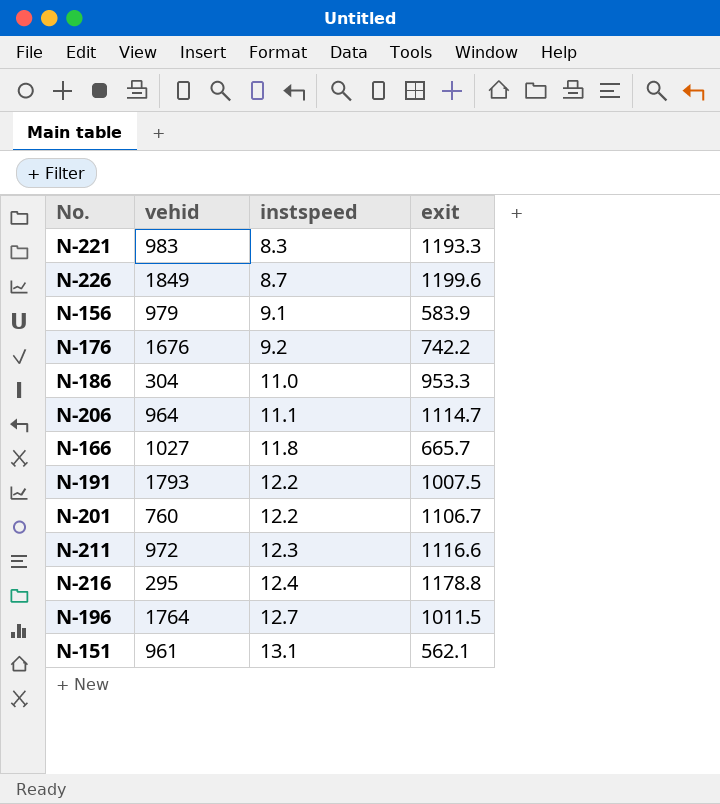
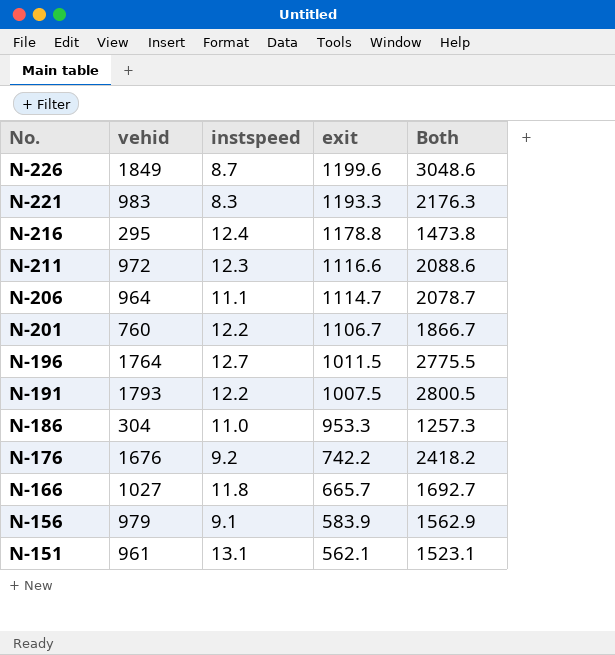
row order: instspeed ascending -> No. descending
column Both | formula: none -> [vehid] + [exit]

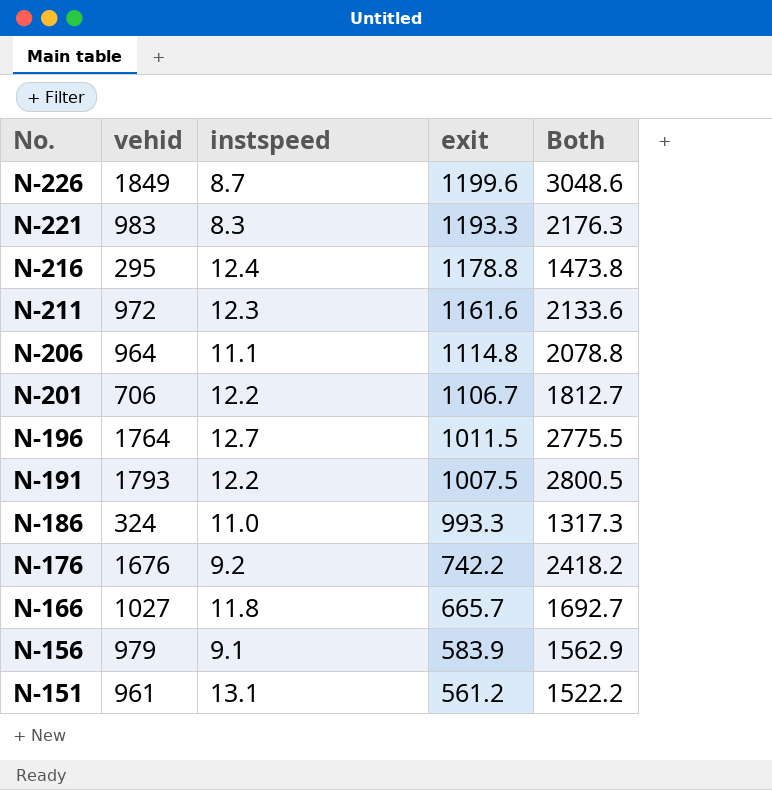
N-211 | exit: 1116.6 -> 1161.6
N-211 | Both: 2088.6 -> 2133.6
N-206 | exit: 1114.7 -> 1114.8
N-206 | Both: 2078.7 -> 2078.8
N-201 | vehid: 760 -> 706
N-201 | Both: 1866.7 -> 1812.7
N-186 | vehid: 304 -> 324
N-186 | exit: 953.3 -> 993.3
N-186 | Both: 1257.3 -> 1317.3
N-151 | exit: 562.1 -> 561.2
N-151 | Both: 1523.1 -> 1522.2

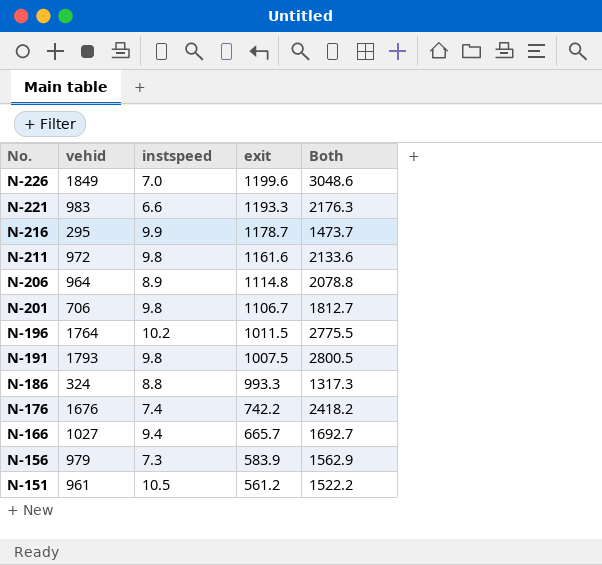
N-226 | instspeed: 8.7 -> 7.0
N-221 | instspeed: 8.3 -> 6.6
N-216 | instspeed: 12.4 -> 9.9
N-216 | exit: 1178.8 -> 1178.7
N-216 | Both: 1473.8 -> 1473.7
N-211 | instspeed: 12.3 -> 9.8
N-206 | instspeed: 11.1 -> 8.9
N-201 | instspeed: 12.2 -> 9.8
N-196 | instspeed: 12.7 -> 10.2
N-191 | instspeed: 12.2 -> 9.8
N-186 | instspeed: 11.0 -> 8.8
N-176 | instspeed: 9.2 -> 7.4
N-166 | instspeed: 11.8 -> 9.4
N-156 | instspeed: 9.1 -> 7.3
N-151 | instspeed: 13.1 -> 10.5

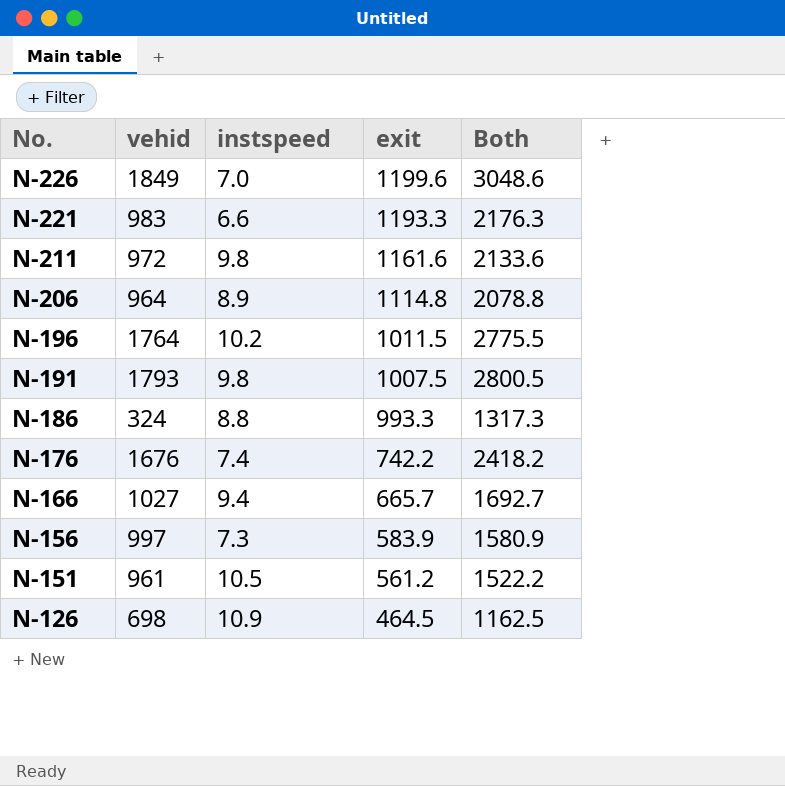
row N-216: 295 | 9.9 | 1178.7 | 1473.7 -> none
row N-201: 706 | 9.8 | 1106.7 | 1812.7 -> none
N-156 | vehid: 979 -> 997
N-156 | Both: 1562.9 -> 1580.9
row N-126: none -> 698 | 10.9 | 464.5 | 1162.5

